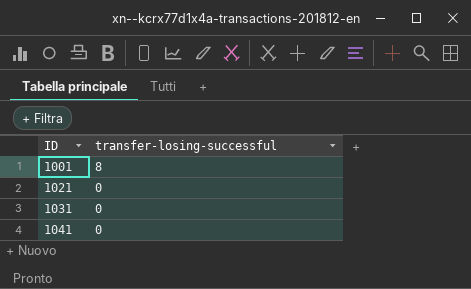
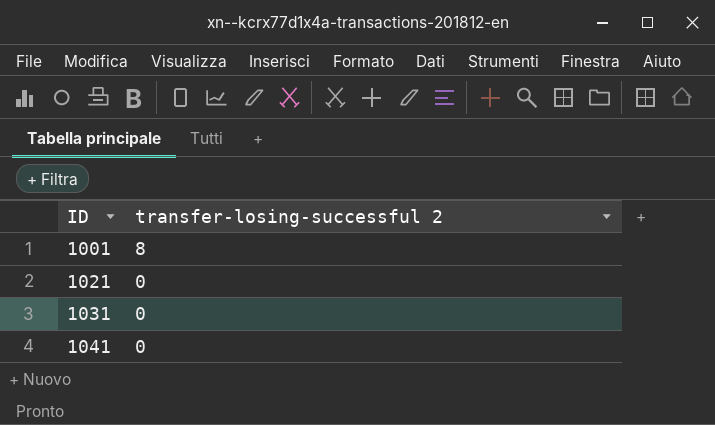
column name: transfer-losing-successful -> transfer-losing-successful 2

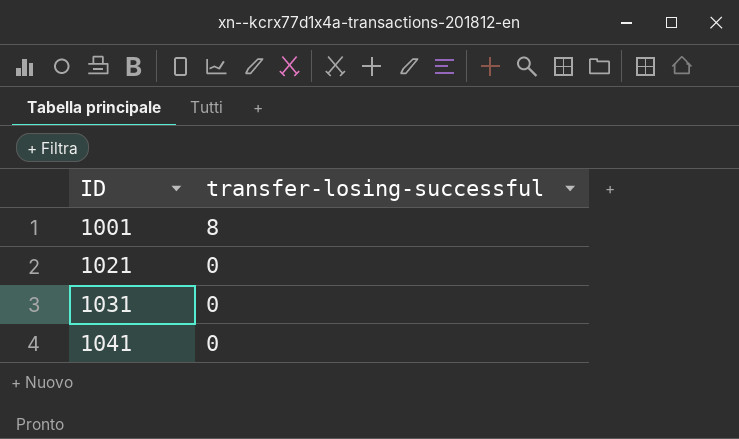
column name: transfer-losing-successful 2 -> transfer-losing-successful

